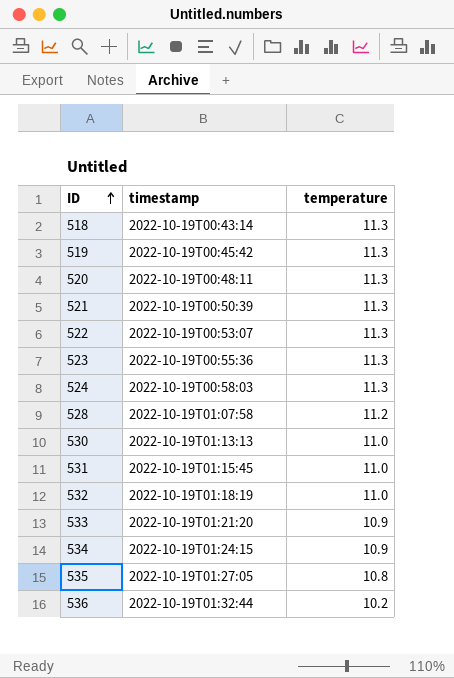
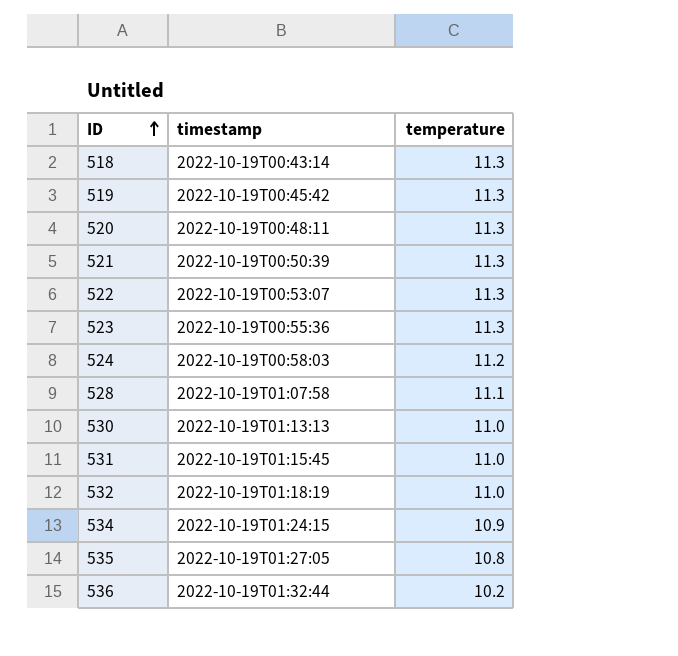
row 533: 2022-10-19T01:21:20 | 10.9 -> none
524 | temperature: 11.3 -> 11.2
528 | temperature: 11.2 -> 11.1

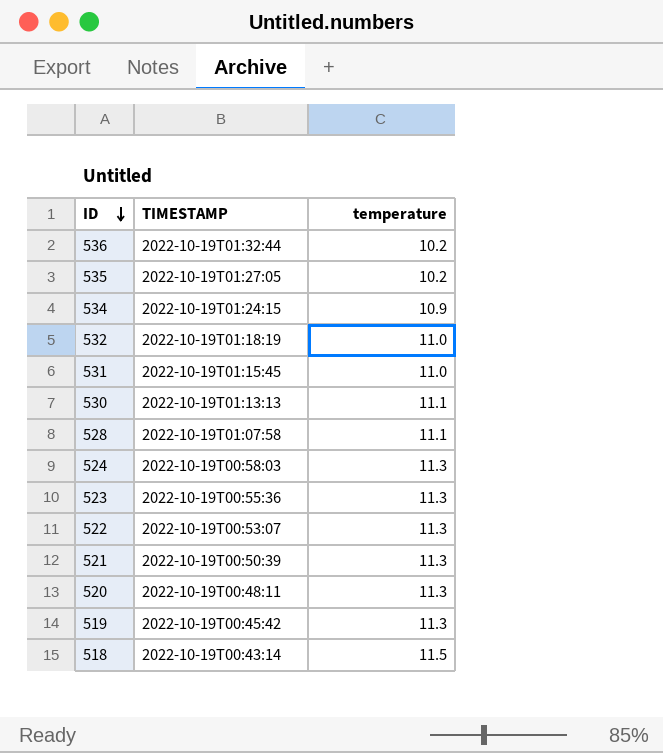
row order: ID ascending -> ID descending
column name: timestamp -> TIMESTAMP
535 | temperature: 10.8 -> 10.2
530 | temperature: 11.0 -> 11.1
524 | temperature: 11.2 -> 11.3
518 | temperature: 11.3 -> 11.5

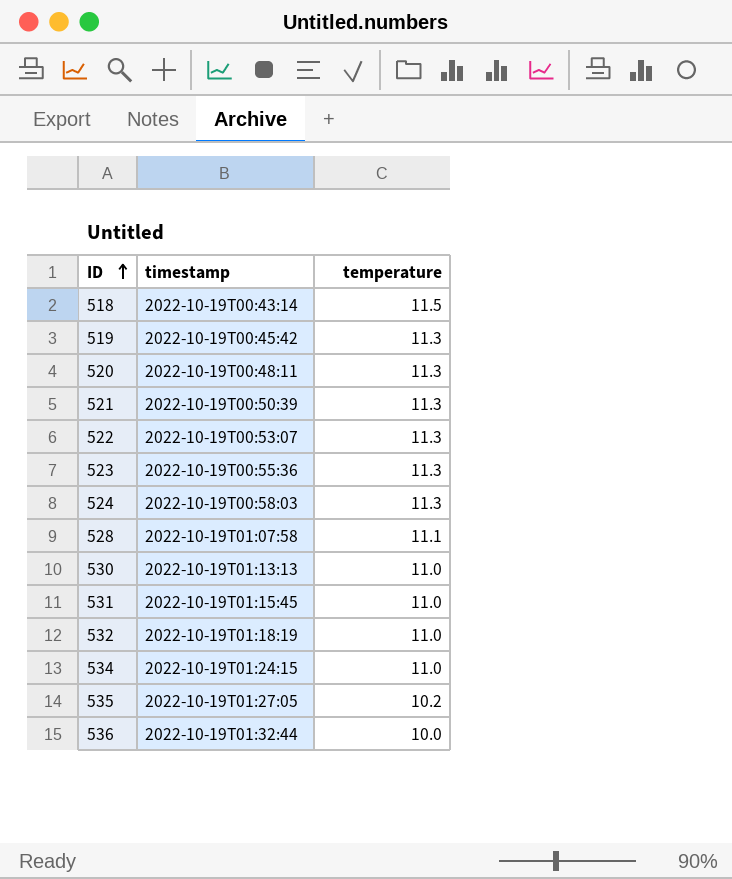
row order: ID descending -> ID ascending
column name: TIMESTAMP -> timestamp
530 | temperature: 11.1 -> 11.0
534 | temperature: 10.9 -> 11.0
536 | temperature: 10.2 -> 10.0

